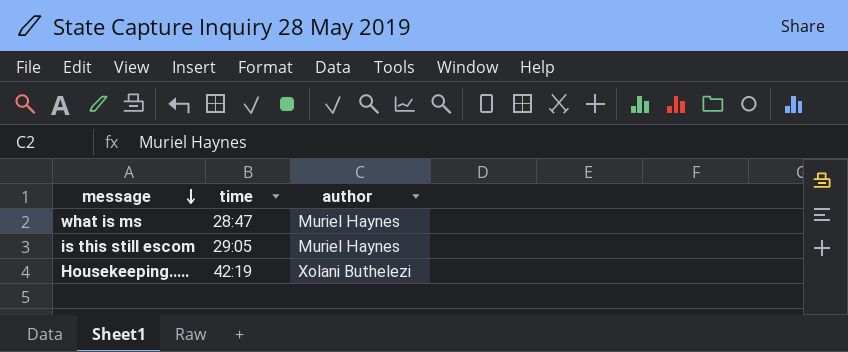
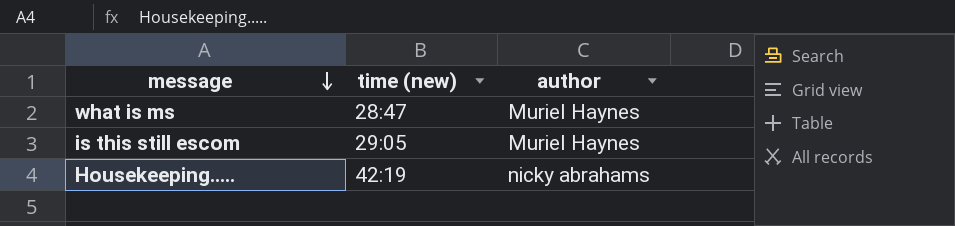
column name: time -> time (new)
Housekeeping..... | author: Xolani Buthelezi -> nicky abrahams

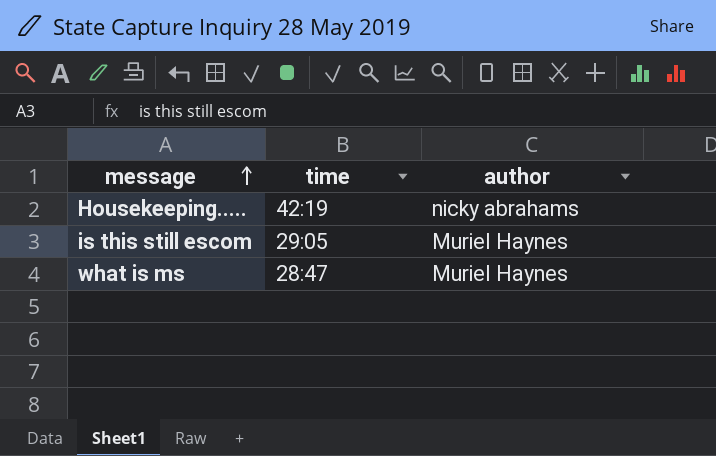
row order: message descending -> message ascending
column name: time (new) -> time

